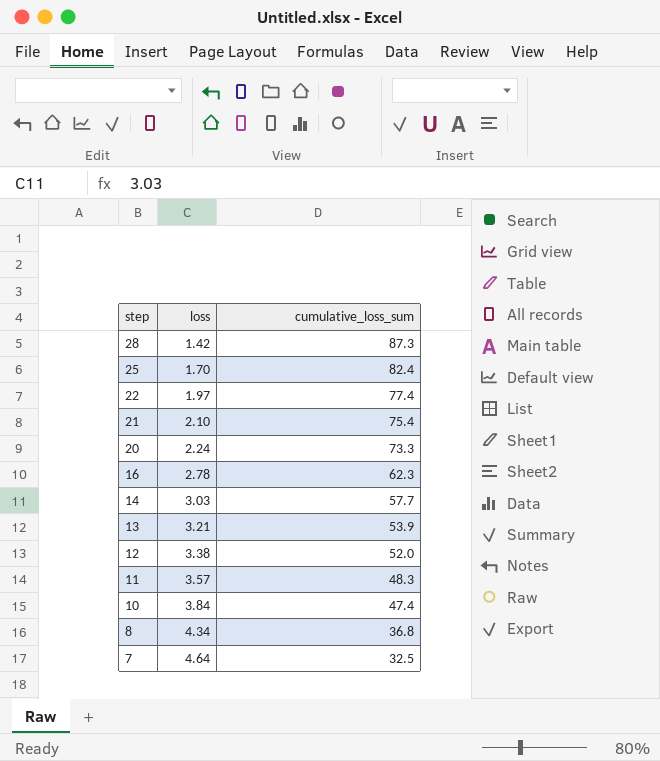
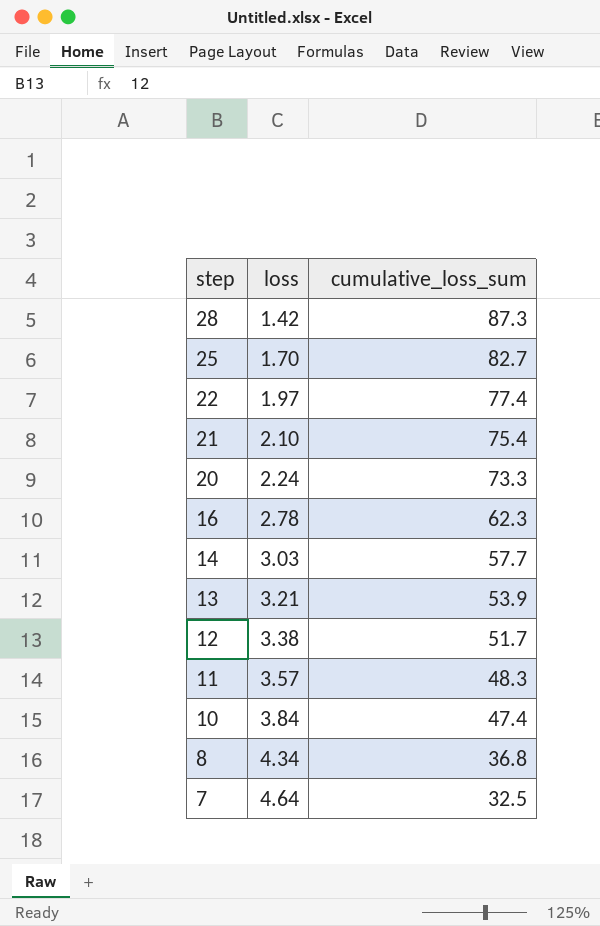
25 | cumulative_loss_sum: 82.4 -> 82.7
12 | cumulative_loss_sum: 52.0 -> 51.7

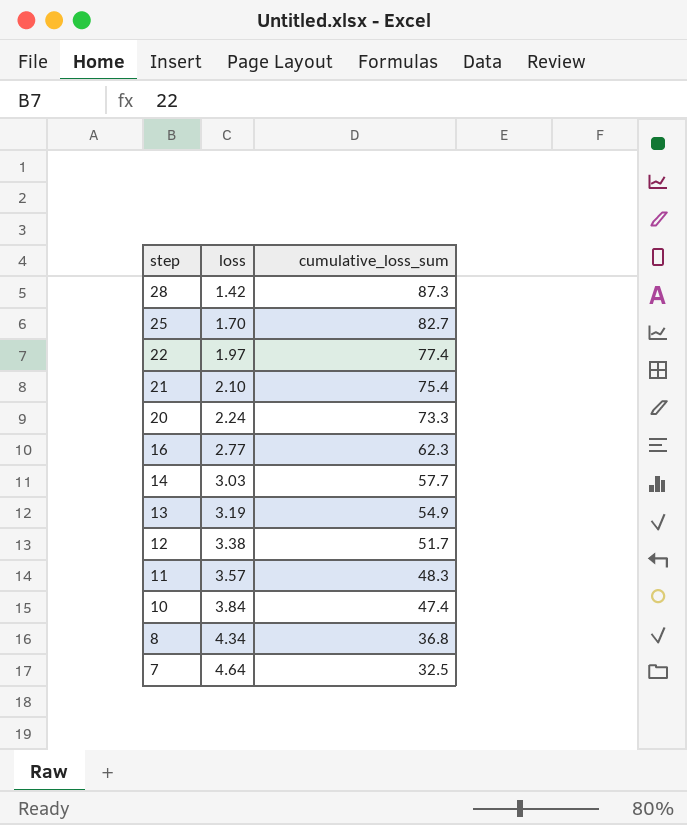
16 | loss: 2.78 -> 2.77
13 | loss: 3.21 -> 3.19
13 | cumulative_loss_sum: 53.9 -> 54.9

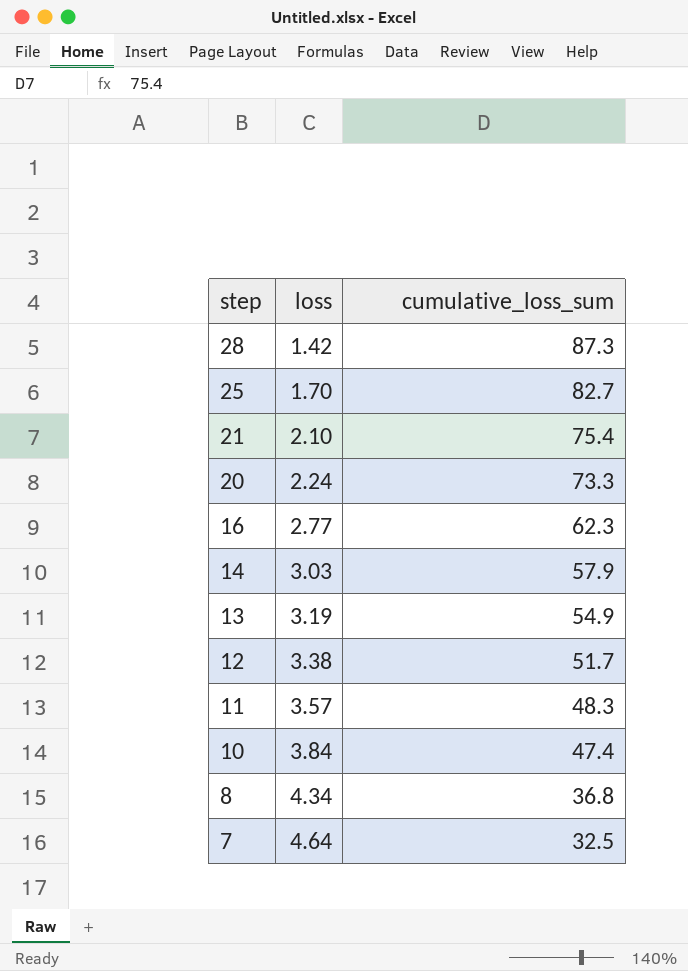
row 22: 1.97 | 77.4 -> none
14 | cumulative_loss_sum: 57.7 -> 57.9

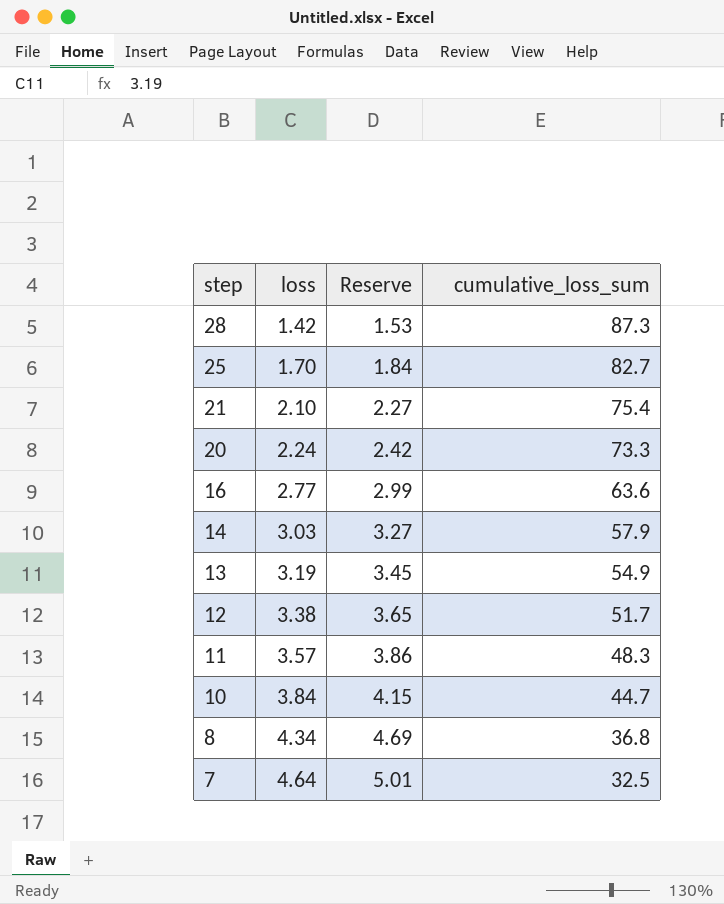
column Reserve | formula: none -> [loss] * 1.08
16 | cumulative_loss_sum: 62.3 -> 63.6
10 | cumulative_loss_sum: 47.4 -> 44.7

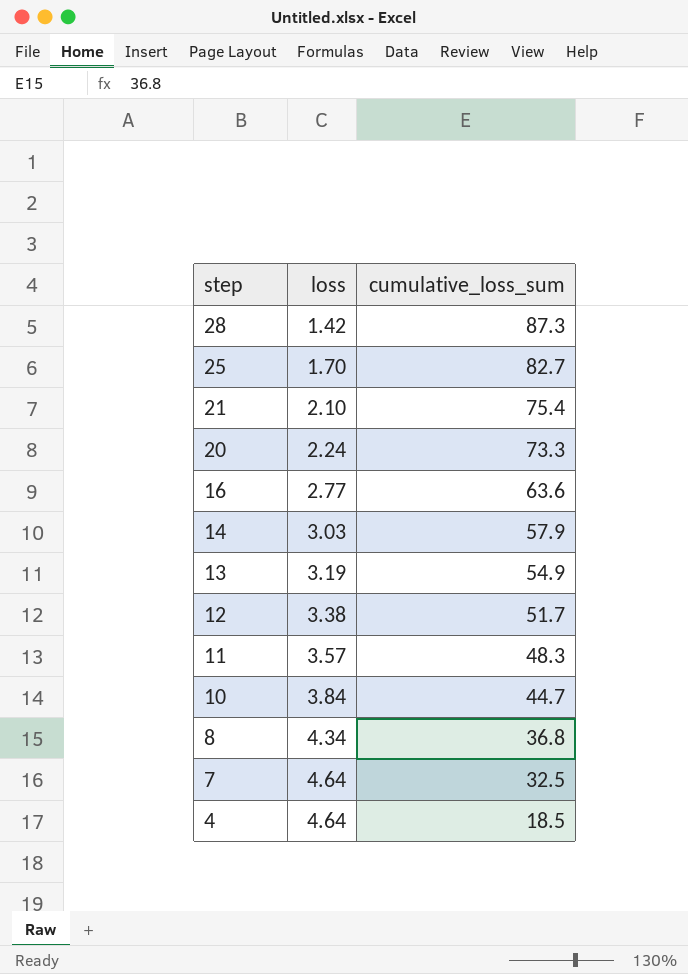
column Reserve | formula: [loss] * 1.08 -> none
row 4: none -> 4.64 | 18.5

